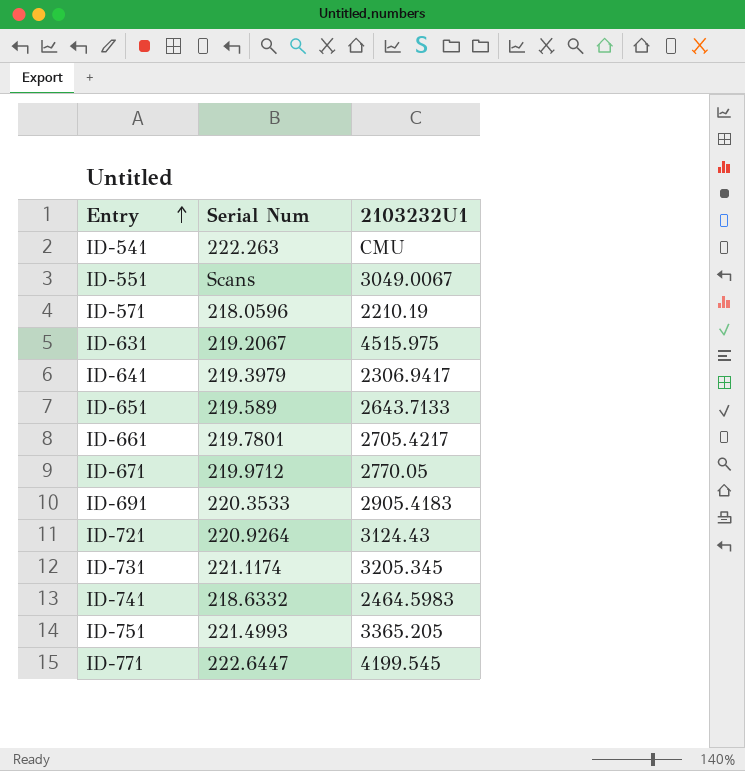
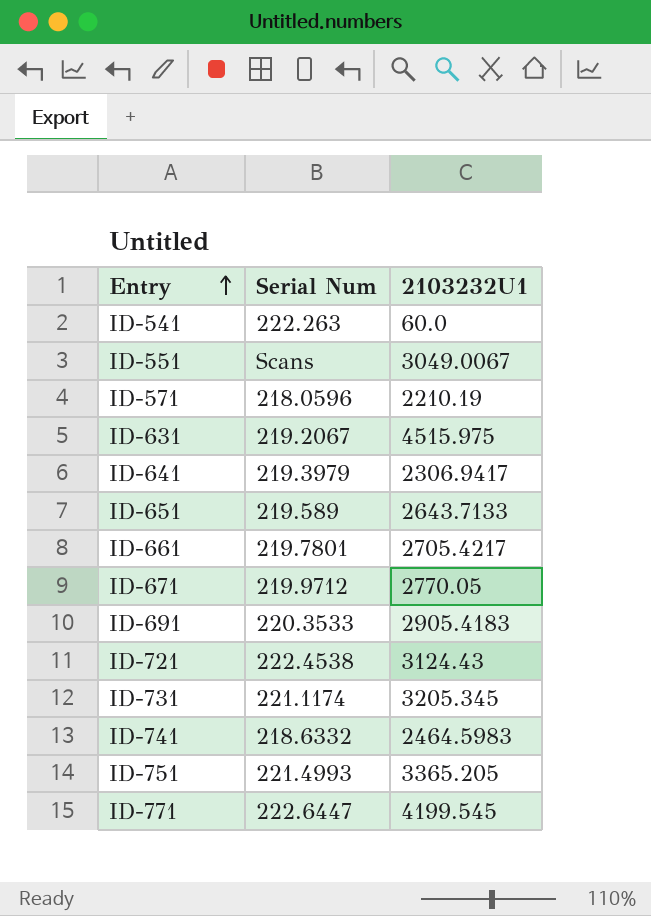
ID-541 | 2103232U1: CMU -> 60.0
ID-721 | Serial Num: 220.9264 -> 222.4538

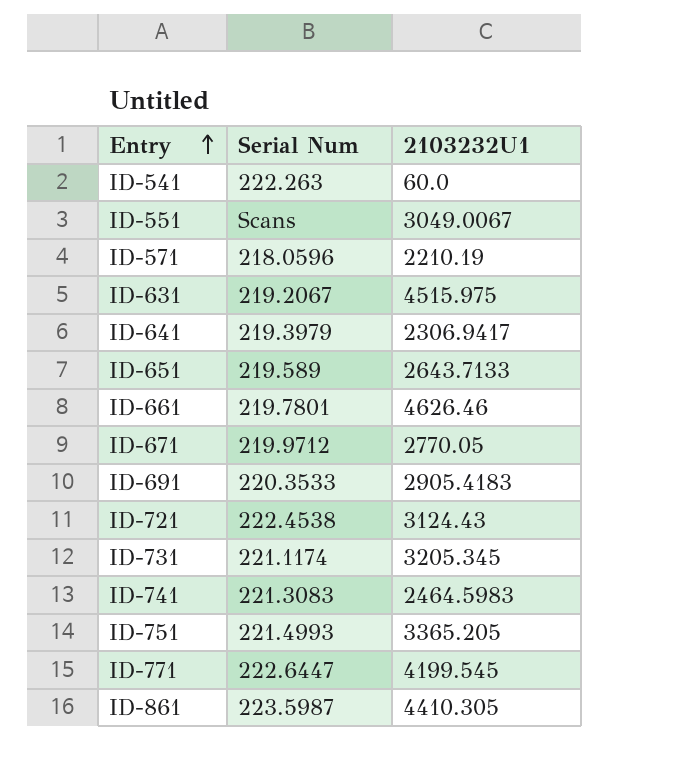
ID-661 | 2103232U1: 2705.4217 -> 4626.46
ID-741 | Serial Num: 218.6332 -> 221.3083
row ID-861: none -> 223.5987 | 4410.305

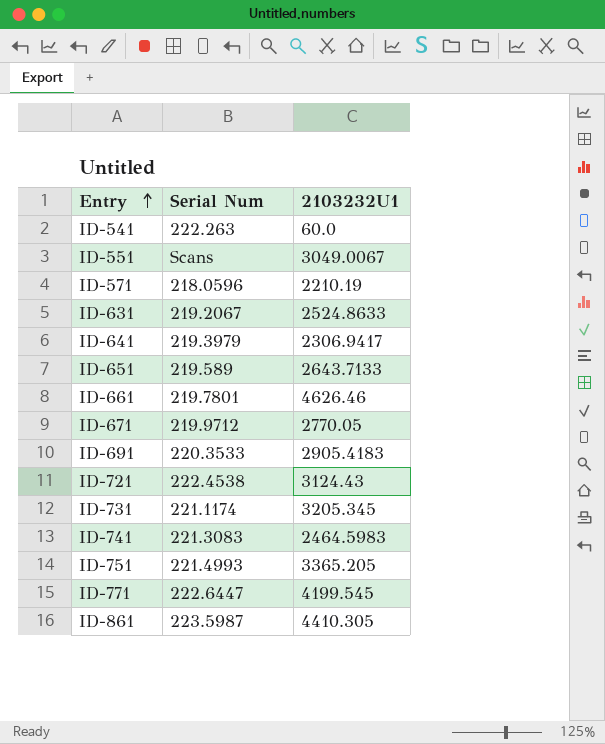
ID-631 | 2103232U1: 4515.975 -> 2524.8633

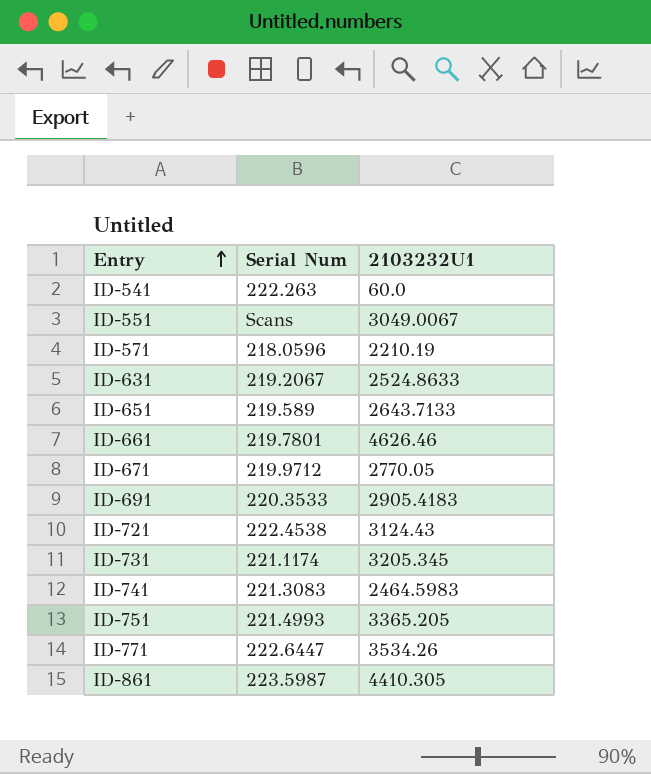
row ID-641: 219.3979 | 2306.9417 -> none
ID-771 | 2103232U1: 4199.545 -> 3534.26

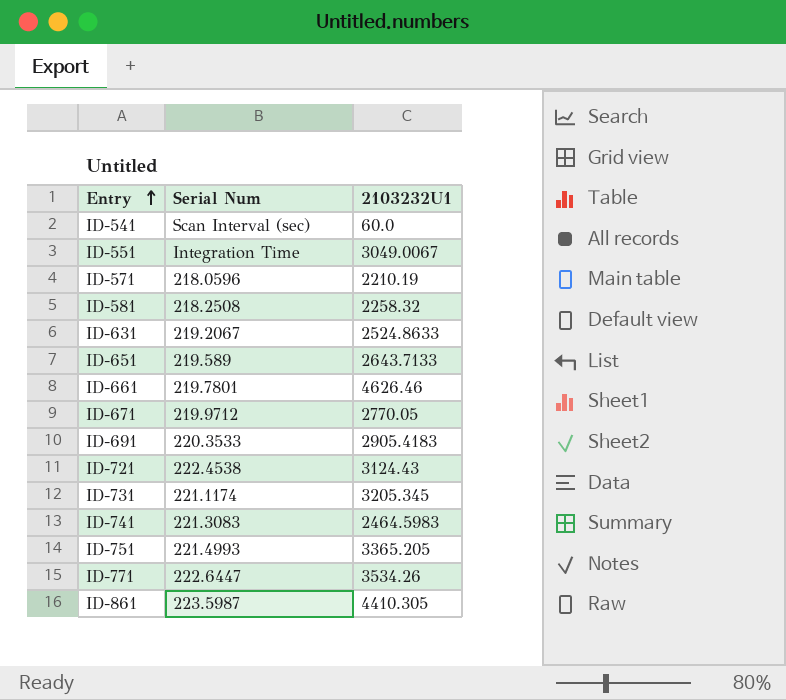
ID-541 | Serial Num: 222.263 -> Scan Interval (sec)
ID-551 | Serial Num: Scans -> Integration Time
row ID-581: none -> 218.2508 | 2258.32

